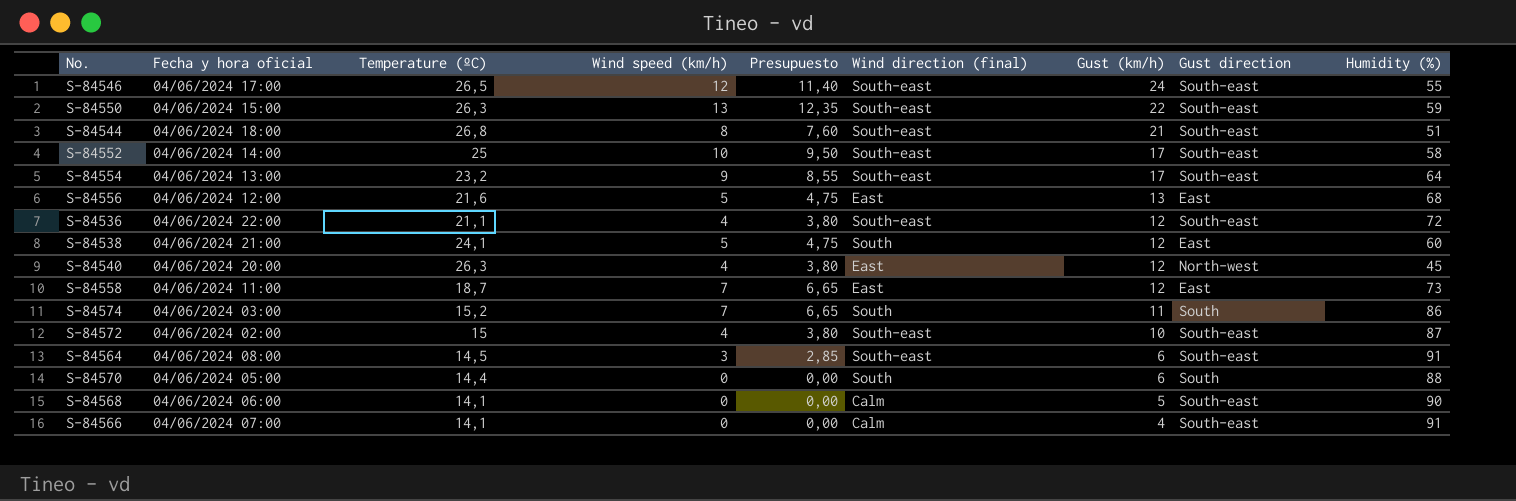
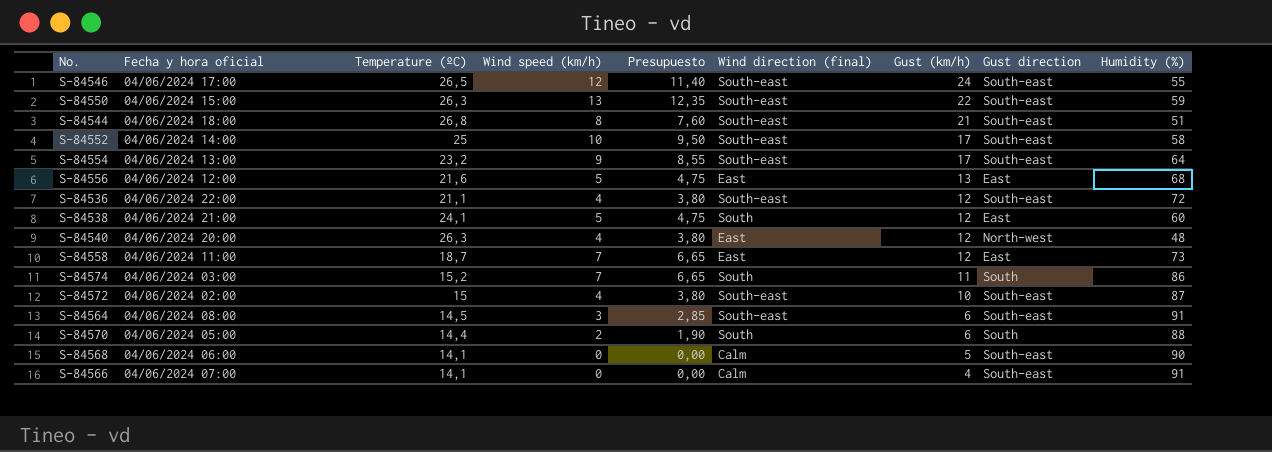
S-84540 | Humidity (%): 45 -> 48
S-84570 | Wind speed (km/h): 0 -> 2
S-84570 | Presupuesto: 0,00 -> 1,90

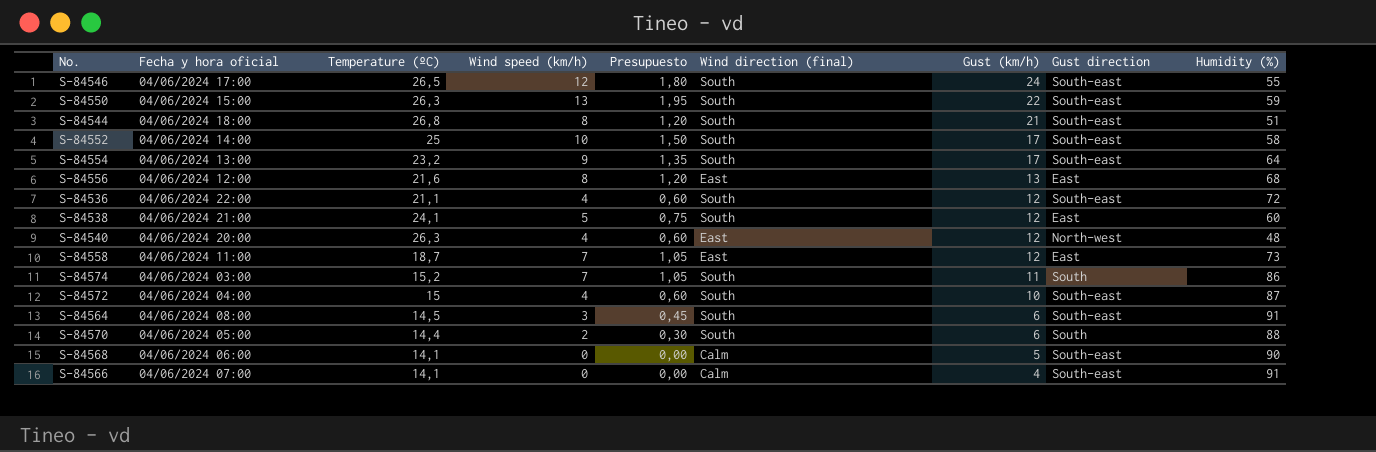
column Presupuesto | formula: [Wind speed (km/h)] * 0,95 -> [Wind speed (km/h)] * 0,15
S-84546 | Wind direction (final): South-east -> South
S-84550 | Wind direction (final): South-east -> South
S-84544 | Wind direction (final): South-east -> South
S-84552 | Wind direction (final): South-east -> South
S-84554 | Wind direction (final): South-east -> South
S-84556 | Wind speed (km/h): 5 -> 8
S-84536 | Wind direction (final): South-east -> South
S-84572 | Fecha y hora oficial: 04/06/2024 02:00 -> 04/06/2024 04:00
S-84572 | Wind direction (final): South-east -> South
S-84564 | Wind direction (final): South-east -> South

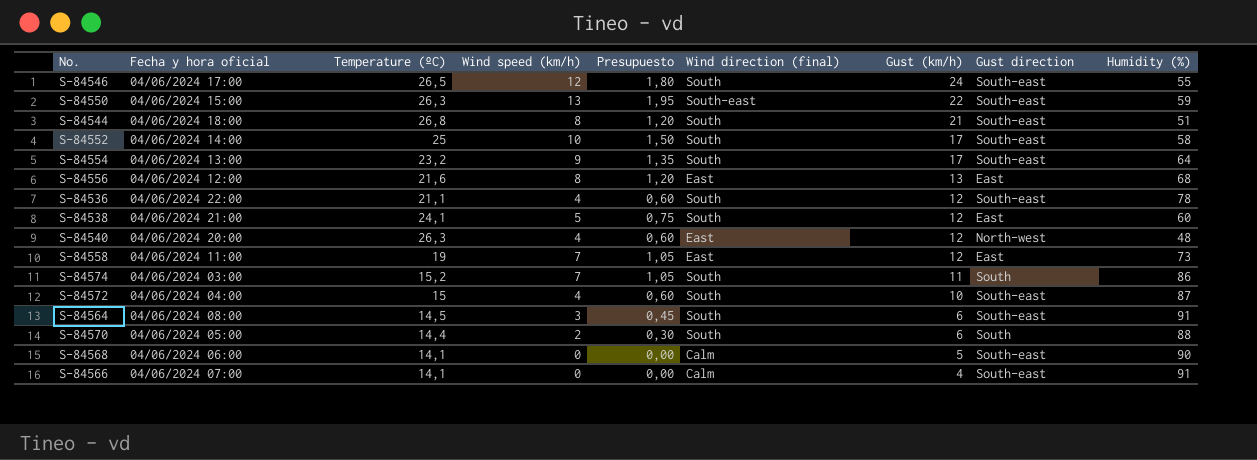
S-84550 | Wind direction (final): South -> South-east
S-84536 | Humidity (%): 72 -> 78
S-84558 | Temperature (ºC): 18,7 -> 19

